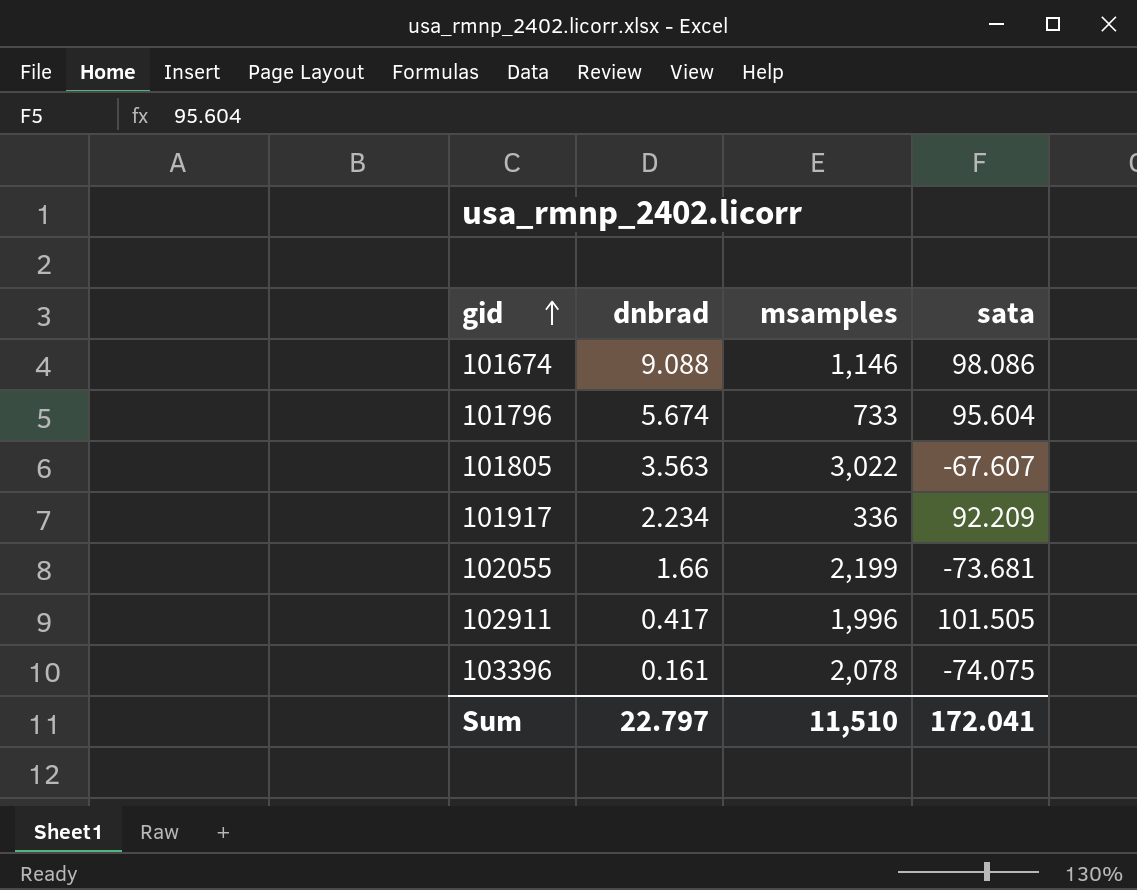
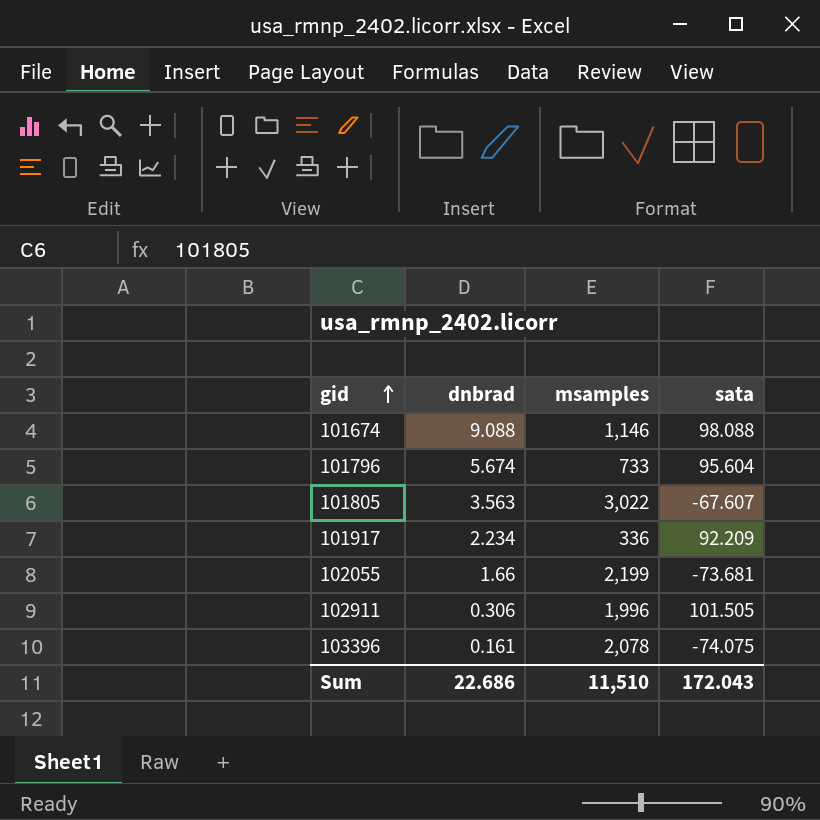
101674 | sata: 98.086 -> 98.088
102911 | dnbrad: 0.417 -> 0.306
Sum | dnbrad: 22.797 -> 22.686
Sum | sata: 172.041 -> 172.043

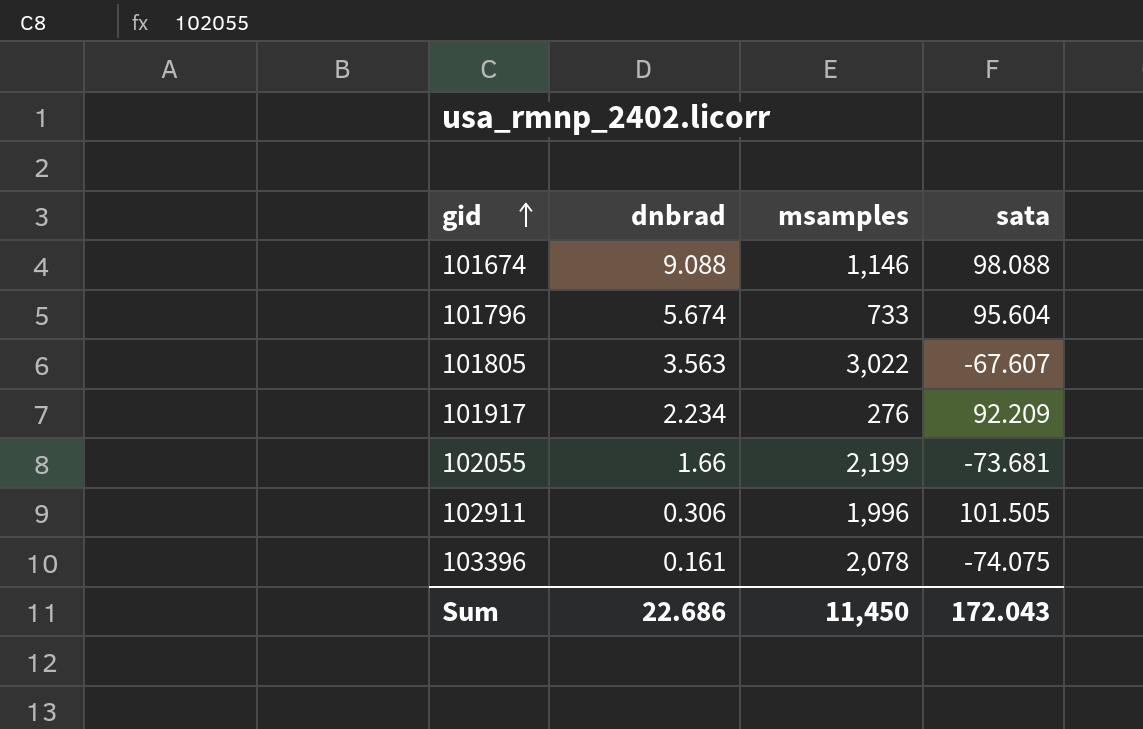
101917 | msamples: 336 -> 276
Sum | msamples: 11,510 -> 11,450

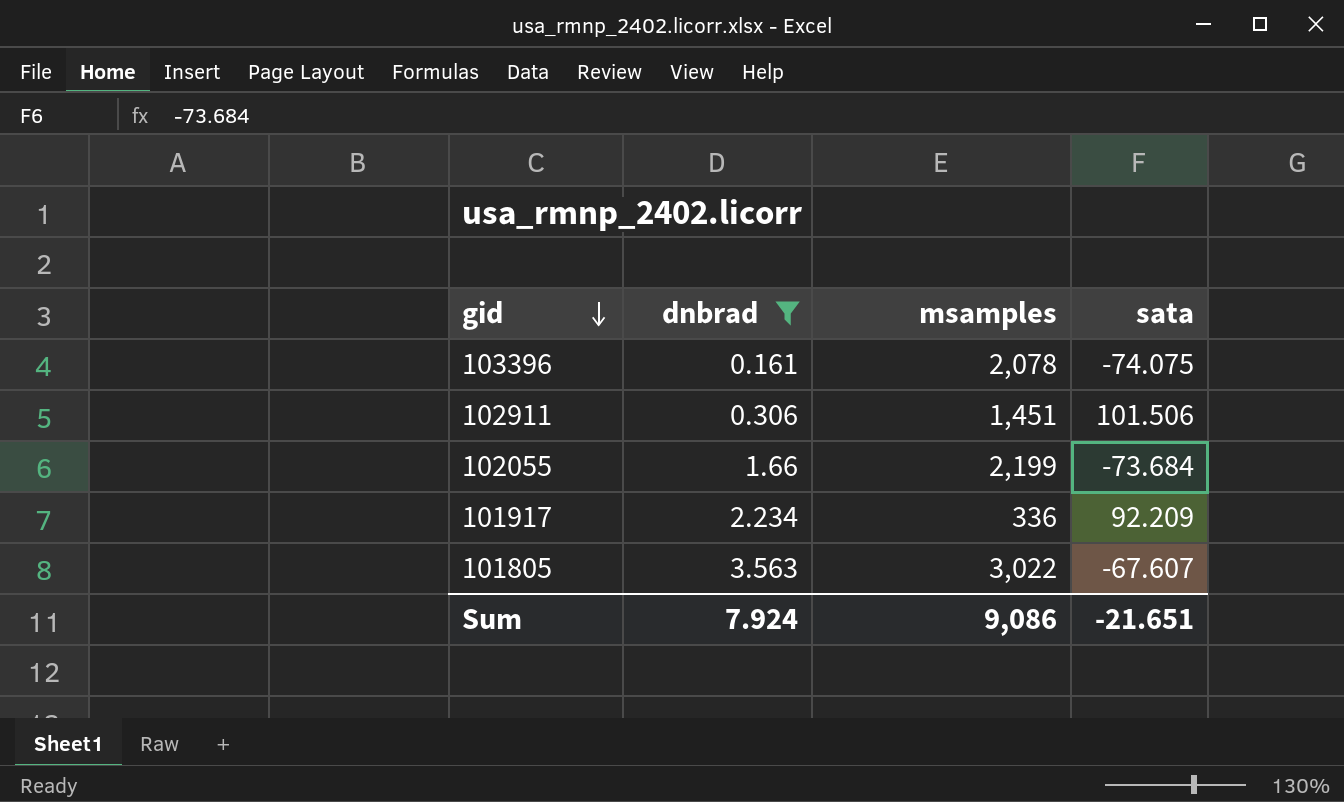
filter: none -> dnbrad <= 3.563
row order: gid ascending -> gid descending
102911 | msamples: 1,996 -> 1,451
102911 | sata: 101.505 -> 101.506
102055 | sata: -73.681 -> -73.684
101917 | msamples: 276 -> 336
Sum | dnbrad: 22.686 -> 7.924
Sum | msamples: 11,450 -> 9,086
Sum | sata: 172.043 -> -21.651

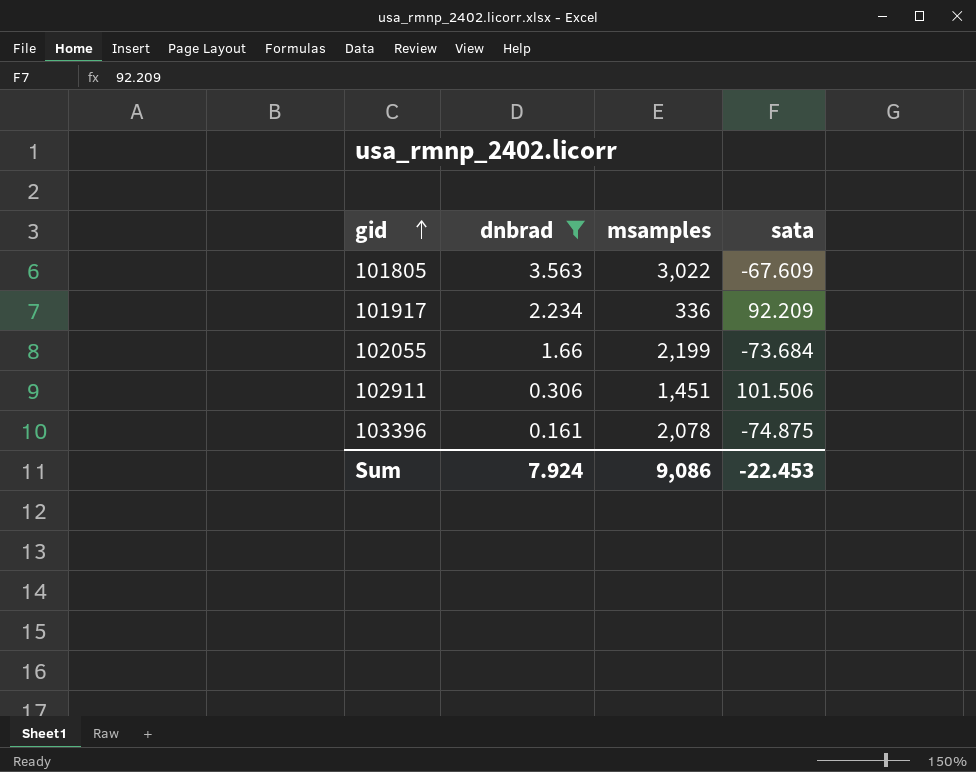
row order: gid descending -> gid ascending
101805 | sata: -67.607 -> -67.609
103396 | sata: -74.075 -> -74.875
Sum | sata: -21.651 -> -22.453

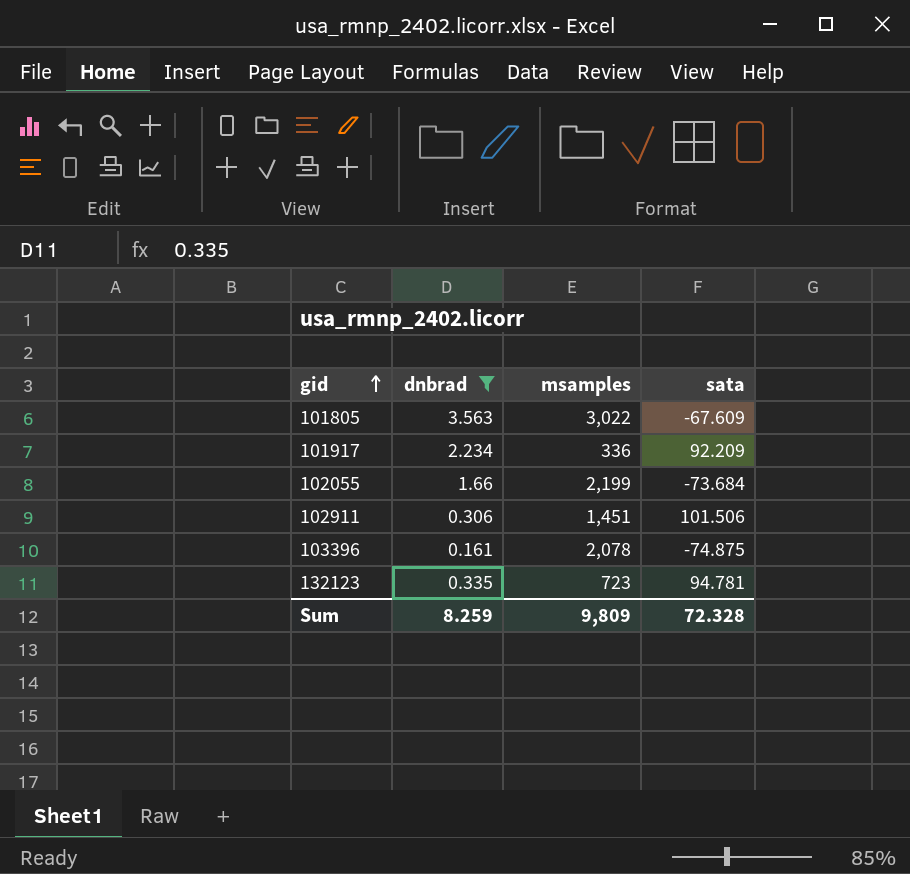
row 132123: none -> 0.335 | 723 | 94.781
Sum | dnbrad: 7.924 -> 8.259
Sum | msamples: 9,086 -> 9,809
Sum | sata: -22.453 -> 72.328

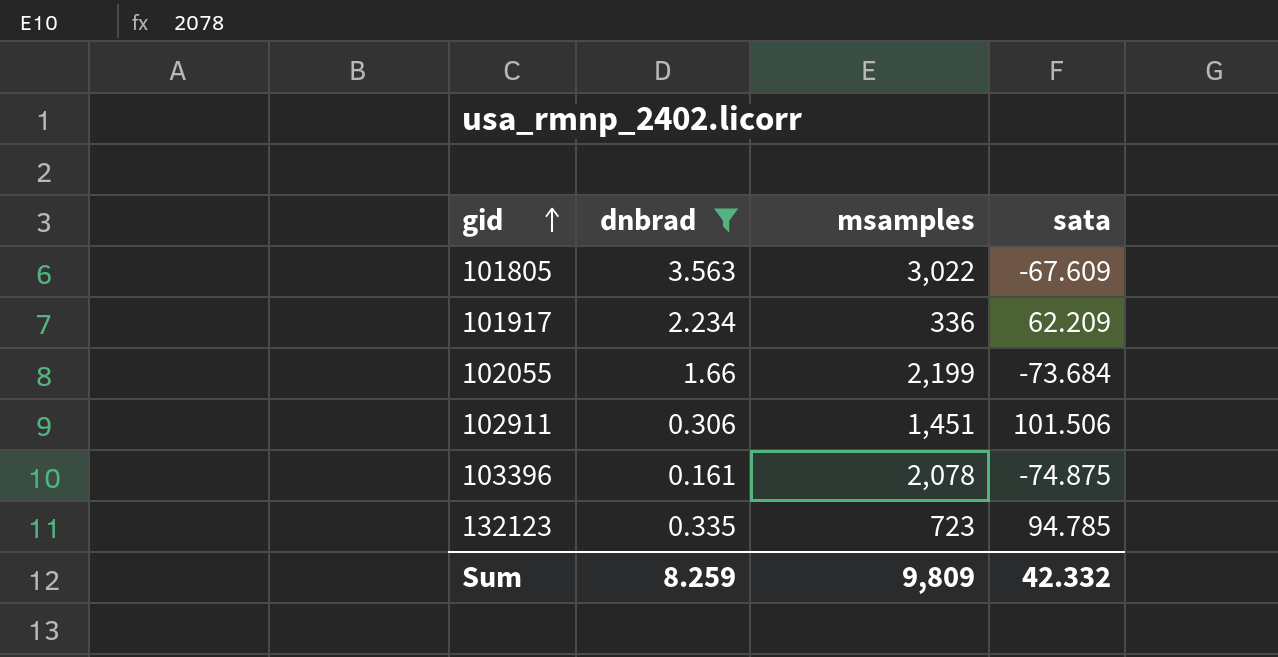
101917 | sata: 92.209 -> 62.209
132123 | sata: 94.781 -> 94.785
Sum | sata: 72.328 -> 42.332

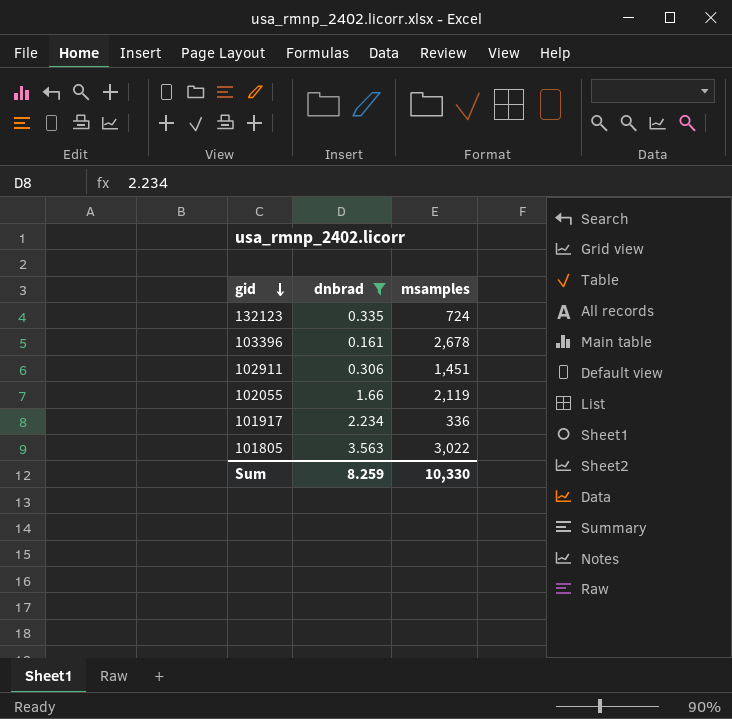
row order: gid ascending -> gid descending
column sata | position: 4 -> none
132123 | msamples: 723 -> 724
103396 | msamples: 2,078 -> 2,678
102055 | msamples: 2,199 -> 2,119
Sum | msamples: 9,809 -> 10,330

